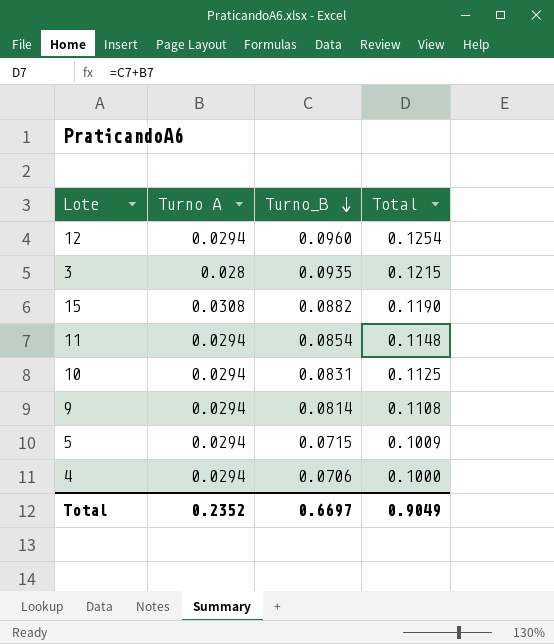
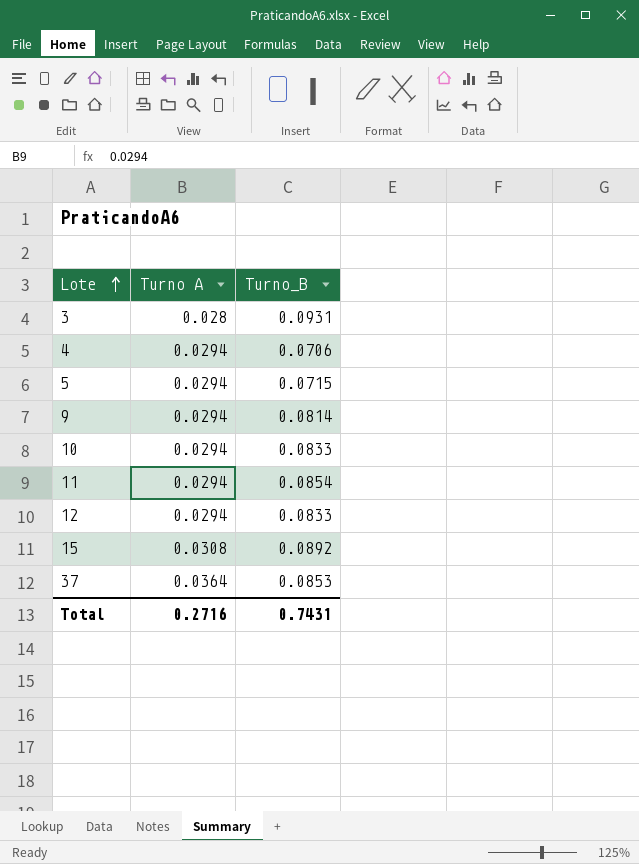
row order: Turno_B descending -> Lote ascending
column Total | formula: [Turno A] + [Turno_B] -> none
3 | Turno_B: 0.0935 -> 0.0931
10 | Turno_B: 0.0831 -> 0.0833
12 | Turno_B: 0.0960 -> 0.0833
15 | Turno_B: 0.0882 -> 0.0892
row 37: none -> 0.0364 | 0.0853
Total | Turno A: 0.2352 -> 0.2716
Total | Turno_B: 0.6697 -> 0.7431

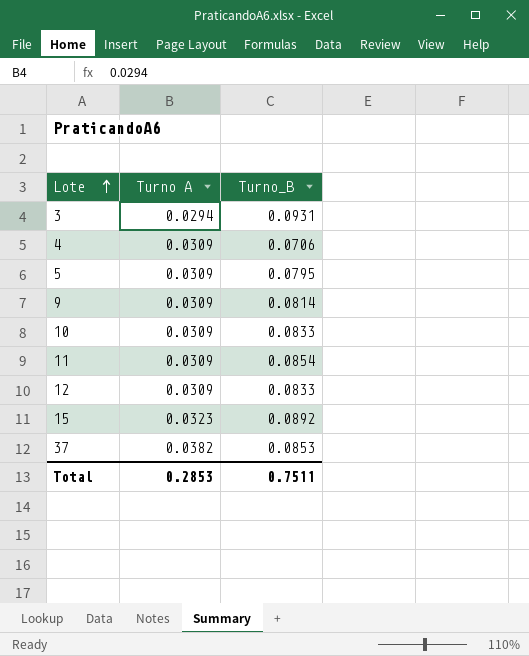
3 | Turno A: 0.028 -> 0.0294
4 | Turno A: 0.0294 -> 0.0309
5 | Turno A: 0.0294 -> 0.0309
5 | Turno_B: 0.0715 -> 0.0795
9 | Turno A: 0.0294 -> 0.0309
10 | Turno A: 0.0294 -> 0.0309
11 | Turno A: 0.0294 -> 0.0309
12 | Turno A: 0.0294 -> 0.0309
15 | Turno A: 0.0308 -> 0.0323
37 | Turno A: 0.0364 -> 0.0382
Total | Turno A: 0.2716 -> 0.2853
Total | Turno_B: 0.7431 -> 0.7511

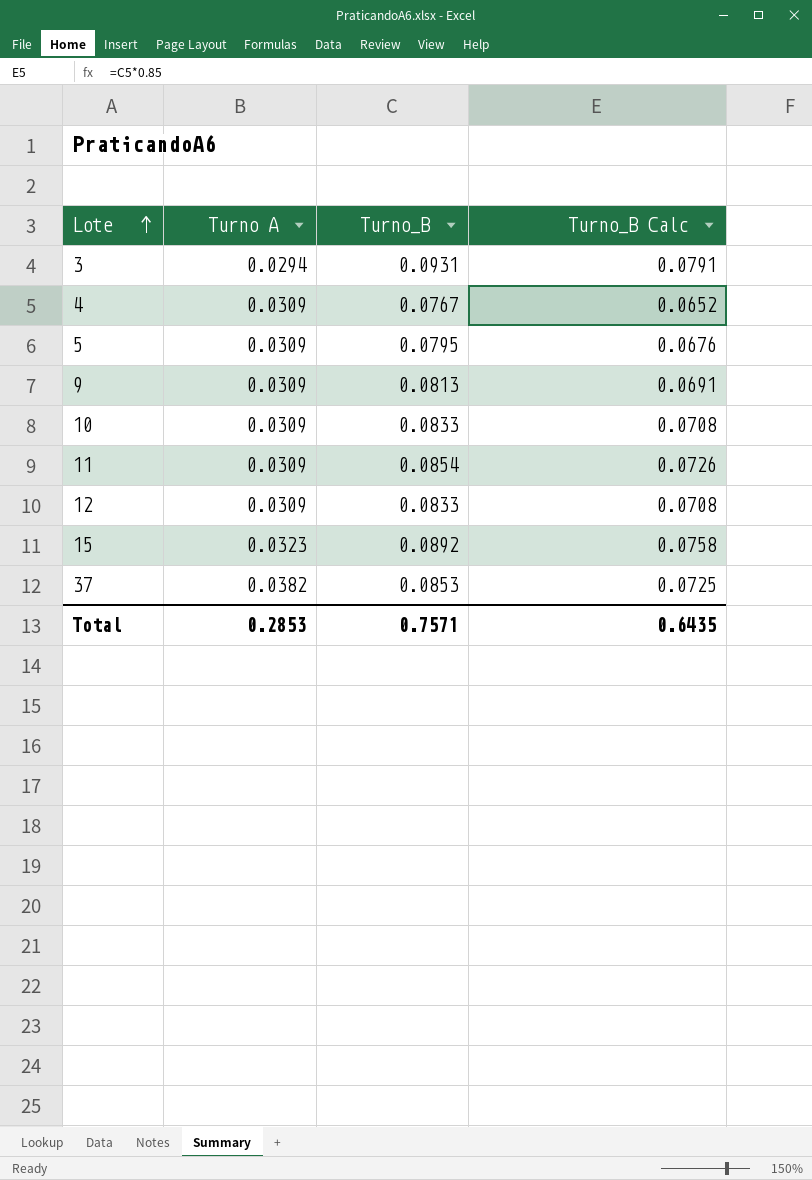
column Turno_B Calc | formula: none -> [Turno_B] * 0.85
4 | Turno_B: 0.0706 -> 0.0767
9 | Turno_B: 0.0814 -> 0.0813
Total | Turno_B: 0.7511 -> 0.7571

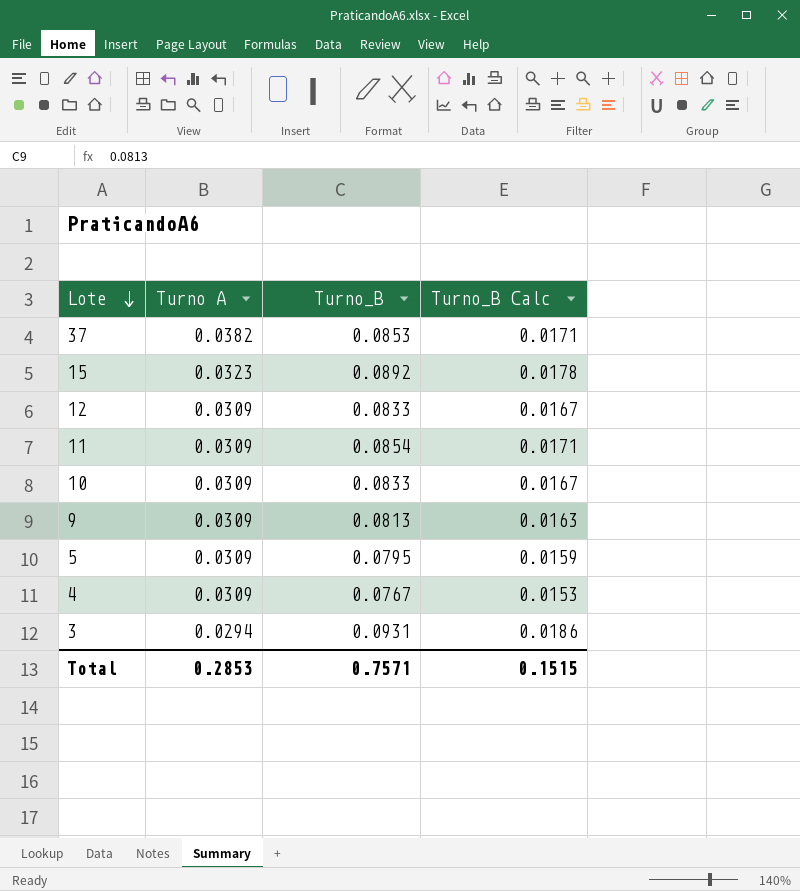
row order: Lote ascending -> Lote descending
column Turno_B Calc | formula: [Turno_B] * 0.85 -> [Turno_B] * 0.2
Total | Turno_B Calc: 0.6435 -> 0.1515

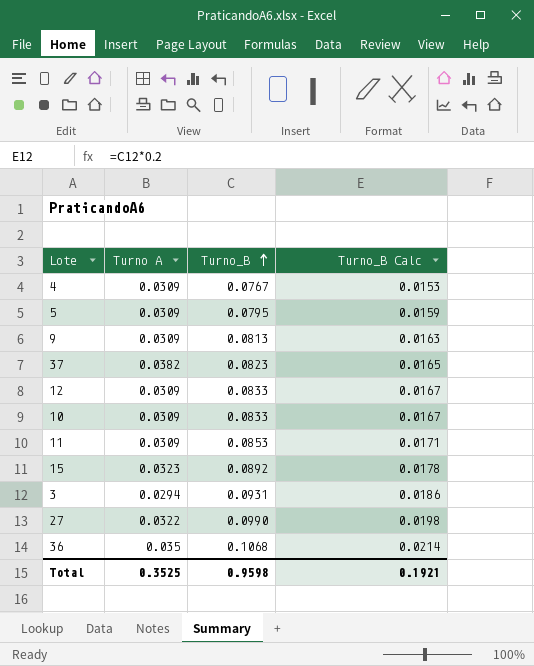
row order: Lote descending -> Turno_B ascending
37 | Turno_B: 0.0853 -> 0.0823
37 | Turno_B Calc: 0.0171 -> 0.0165
11 | Turno_B: 0.0854 -> 0.0853
row 27: none -> 0.0322 | 0.0990 | 0.0198
row 36: none -> 0.035 | 0.1068 | 0.0214
Total | Turno A: 0.2853 -> 0.3525
Total | Turno_B: 0.7571 -> 0.9598
Total | Turno_B Calc: 0.1515 -> 0.1921

